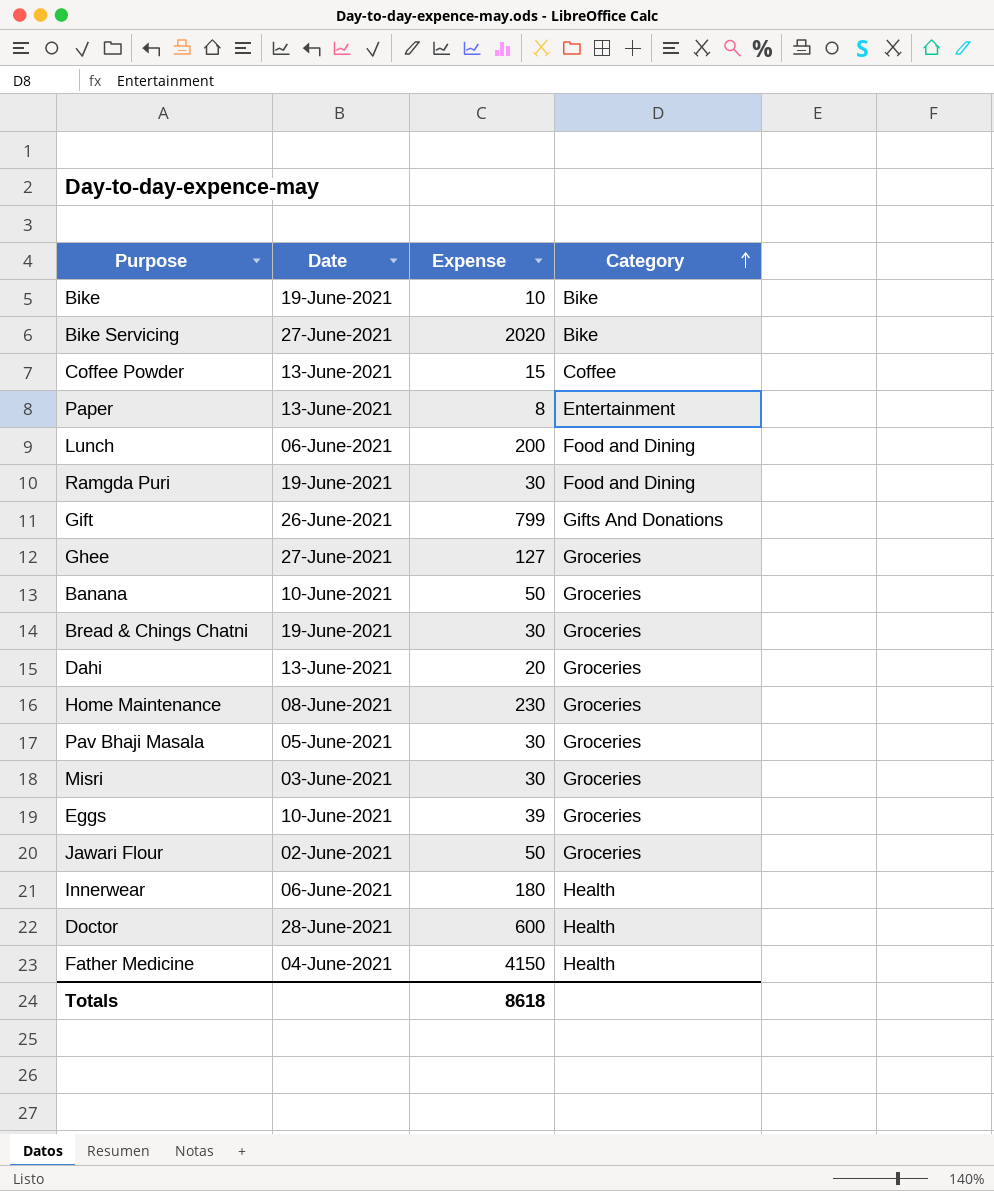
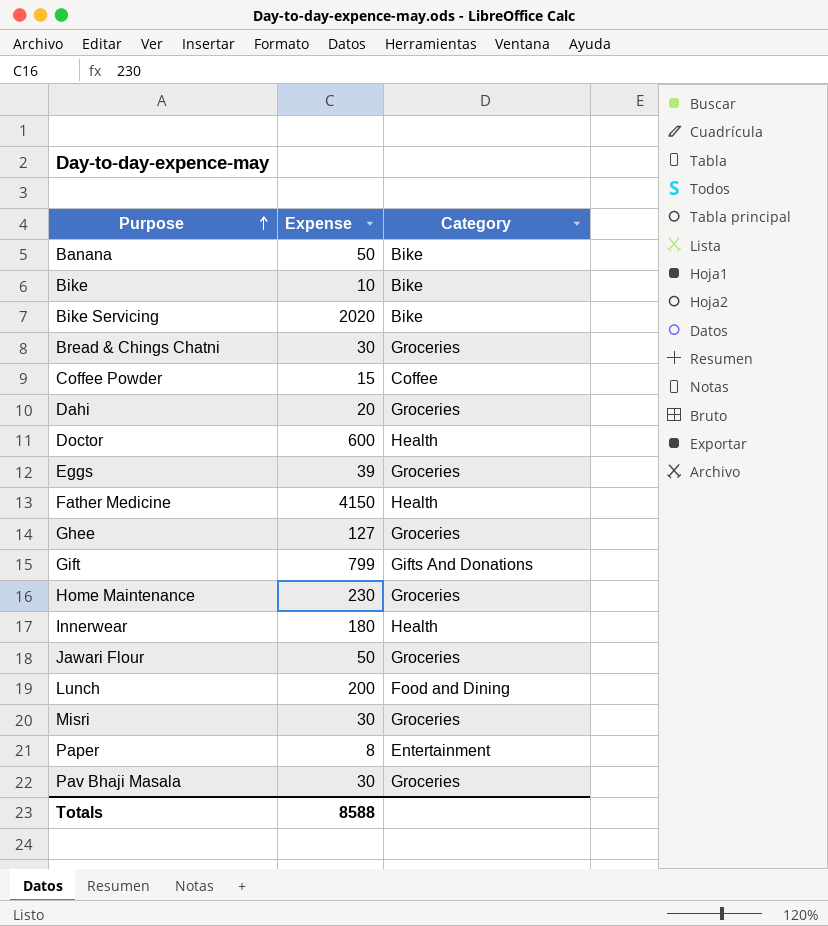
row order: Category ascending -> Purpose ascending
column Date | position: 2 -> none
row Ramgda Puri: 19-June-2021 | 30 | Food and Dining -> none
Banana | Category: Groceries -> Bike
Totals | Expense: 8618 -> 8588

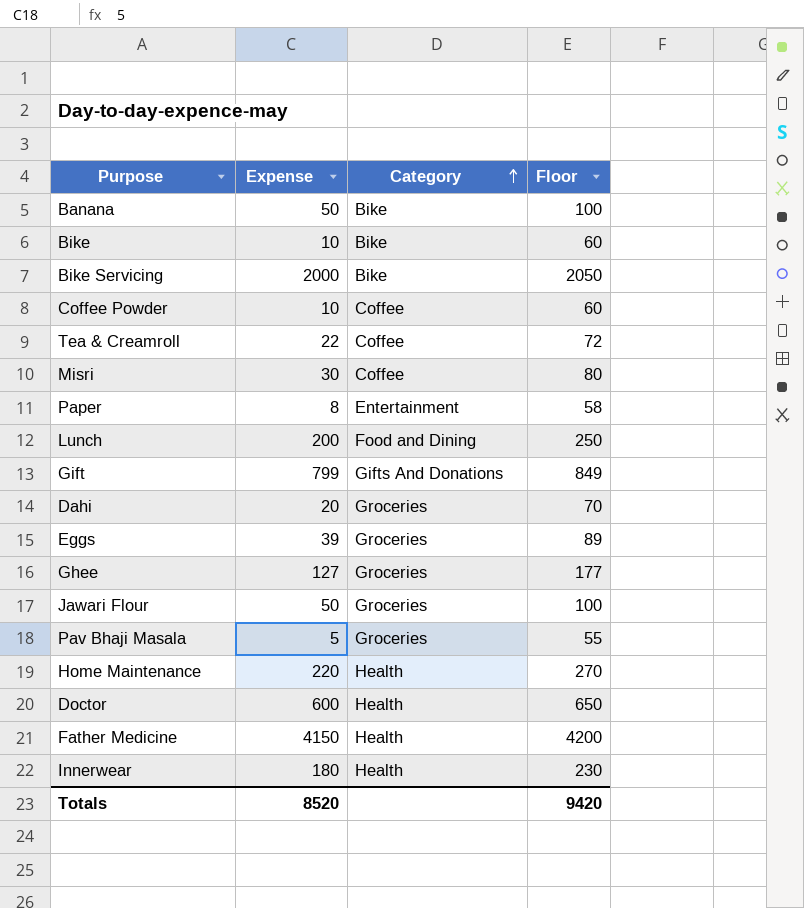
row order: Purpose ascending -> Category ascending
column Floor | formula: none -> [Expense] + 50
row Bread & Chings Chatni: 30 | Groceries -> none
Bike Servicing | Expense: 2020 -> 2000
Coffee Powder | Expense: 15 -> 10
row Tea & Creamroll: none -> 22 | Coffee | 72
Misri | Category: Groceries -> Coffee
Pav Bhaji Masala | Expense: 30 -> 5
Home Maintenance | Expense: 230 -> 220
Home Maintenance | Category: Groceries -> Health
Totals | Expense: 8588 -> 8520

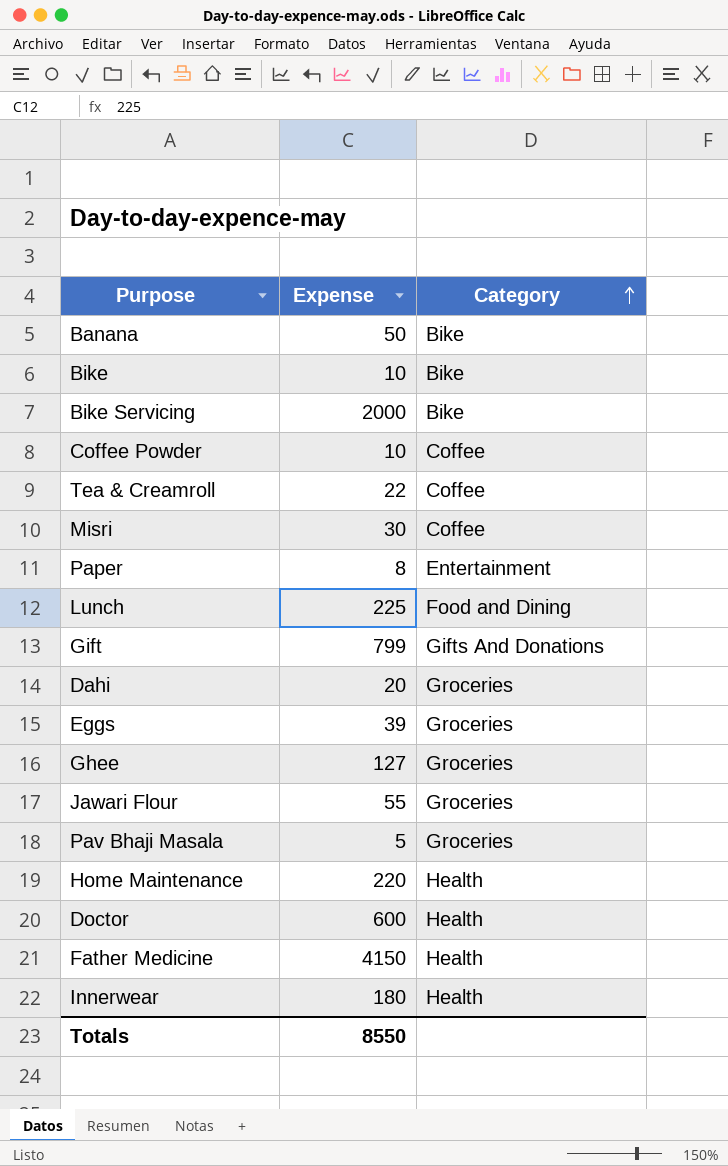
column Floor | formula: [Expense] + 50 -> none
Lunch | Expense: 200 -> 225
Jawari Flour | Expense: 50 -> 55
Totals | Expense: 8520 -> 8550

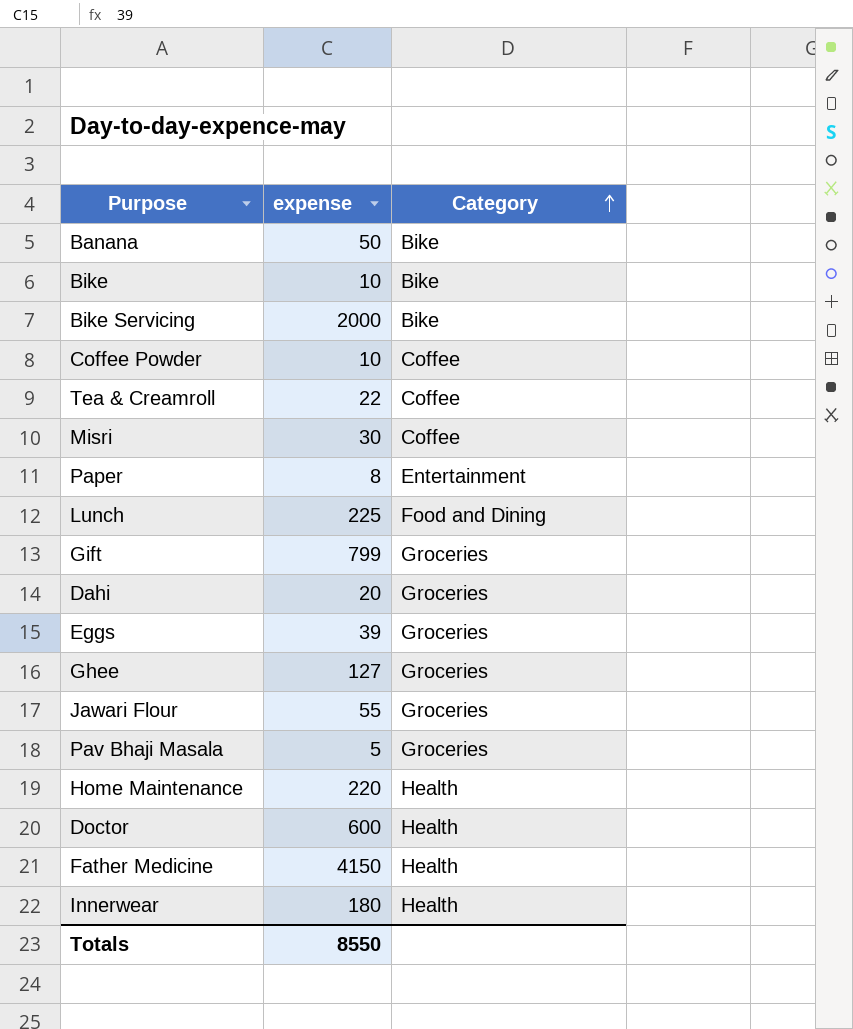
column name: Expense -> expense
Gift | Category: Gifts And Donations -> Groceries

